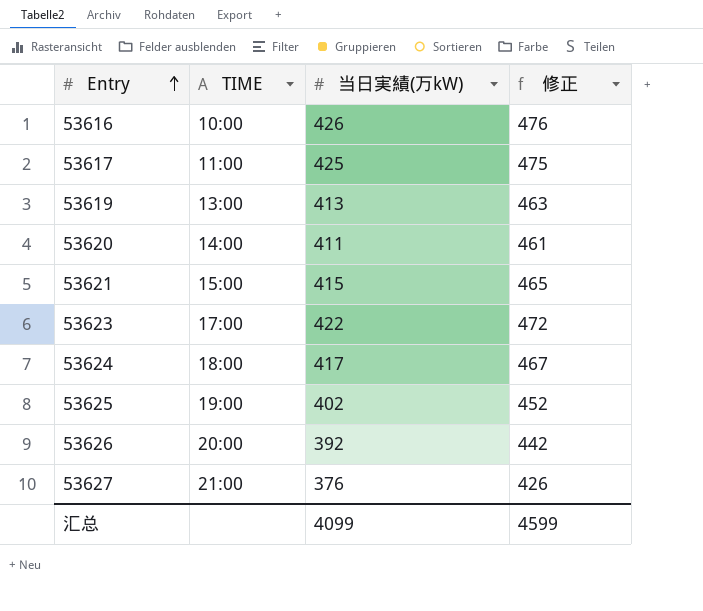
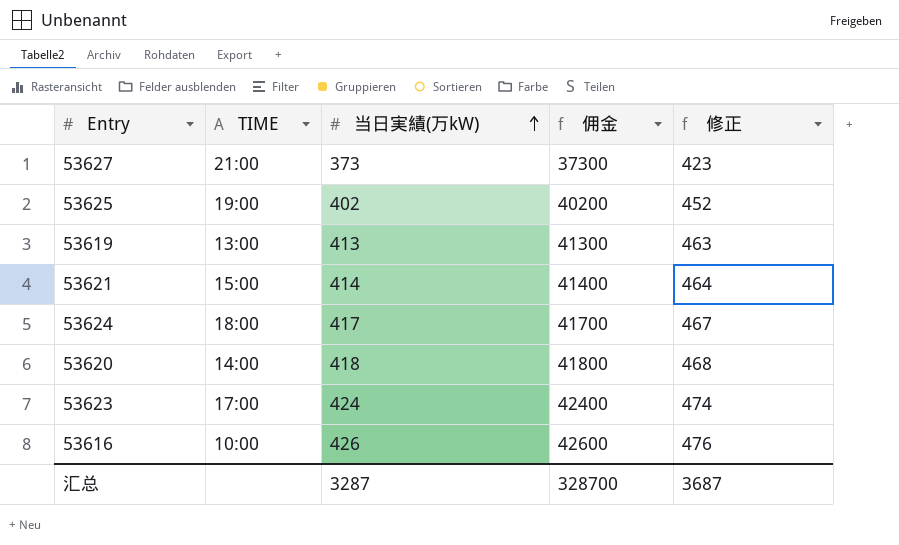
row order: Entry ascending -> 当日実績(万kW) ascending
column 佣金 | formula: none -> [当日実績(万kW)] * 100
row 53617: 11:00 | 425 | 475 -> none
row 53626: 20:00 | 392 | 442 -> none
53627 | 当日実績(万kW): 376 -> 373
53627 | 修正: 426 -> 423
53621 | 当日実績(万kW): 415 -> 414
53621 | 修正: 465 -> 464
53620 | 当日実績(万kW): 411 -> 418
53620 | 修正: 461 -> 468
53623 | 当日実績(万kW): 422 -> 424
53623 | 修正: 472 -> 474
汇总 | 当日実績(万kW): 4099 -> 3287
汇总 | 修正: 4599 -> 3687

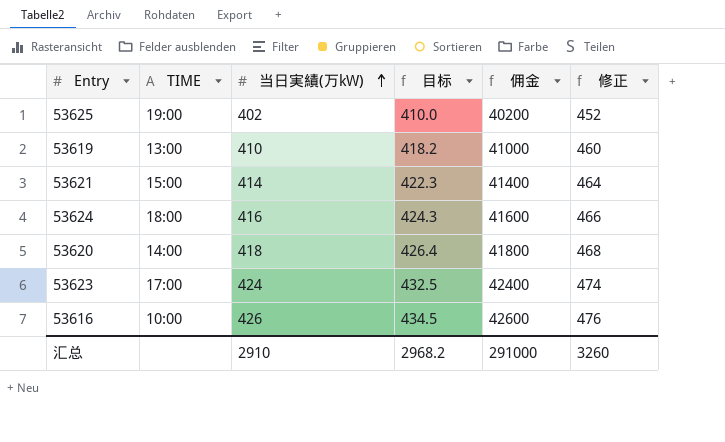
column 目标 | formula: none -> [当日実績(万kW)] * 1.02
row 53627: 21:00 | 373 | 37300 | 423 -> none
53619 | 当日実績(万kW): 413 -> 410
53619 | 佣金: 41300 -> 41000
53619 | 修正: 463 -> 460
53624 | 当日実績(万kW): 417 -> 416
53624 | 佣金: 41700 -> 41600
53624 | 修正: 467 -> 466
汇总 | 当日実績(万kW): 3287 -> 2910
汇总 | 佣金: 328700 -> 291000
汇总 | 修正: 3687 -> 3260

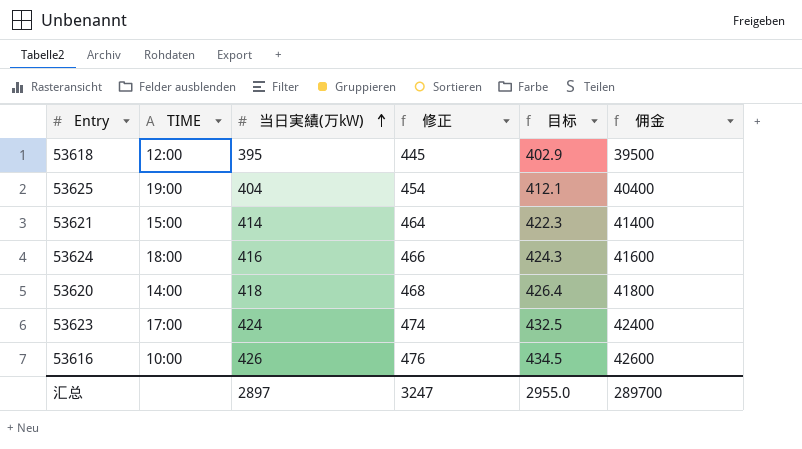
column 修正 | position: 6 -> 4
row 53619: 13:00 | 410 | 418.2 | 41000 | 460 -> none
row 53618: none -> 12:00 | 395 | 445 | 402.9 | 39500
53625 | 当日実績(万kW): 402 -> 404
53625 | 修正: 452 -> 454
53625 | 目标: 410.0 -> 412.1
53625 | 佣金: 40200 -> 40400
汇总 | 当日実績(万kW): 2910 -> 2897
汇总 | 修正: 3260 -> 3247
汇总 | 目标: 2968.2 -> 2955.0
汇总 | 佣金: 291000 -> 289700

